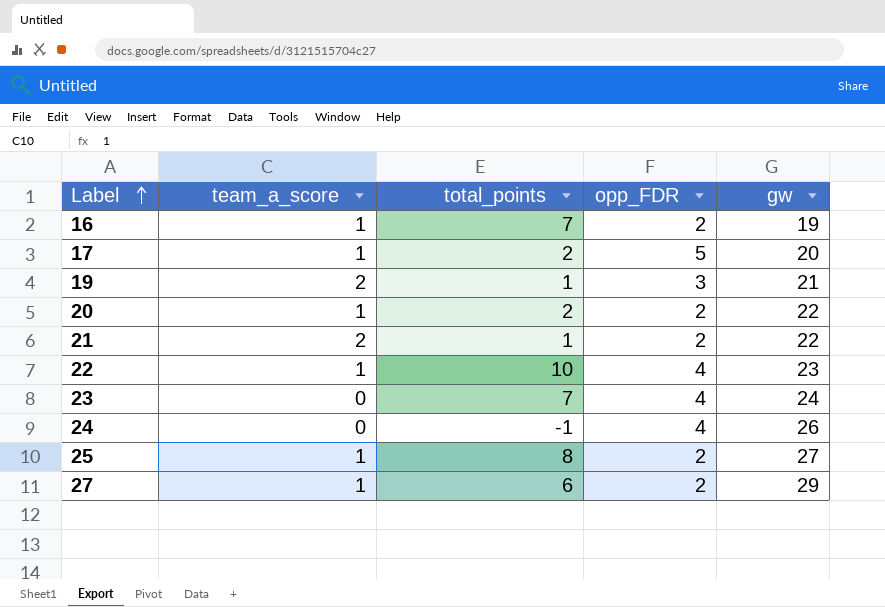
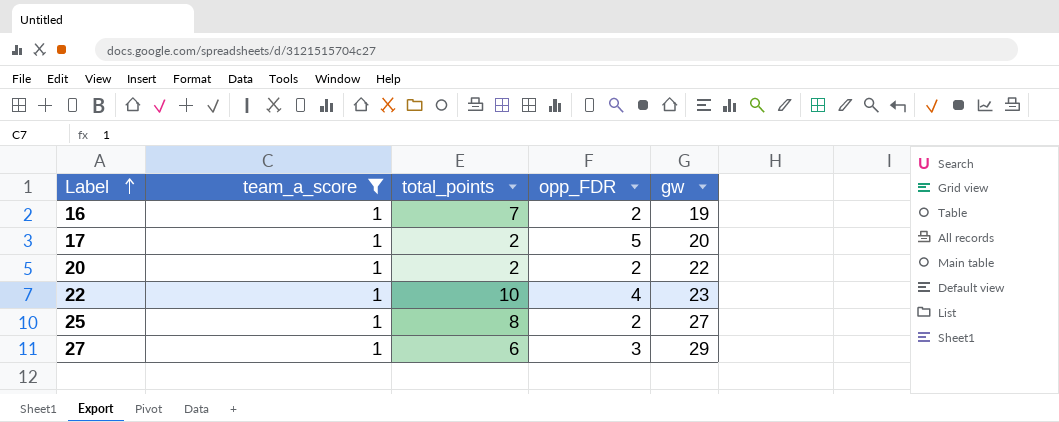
filter: none -> team_a_score = 1
27 | opp_FDR: 2 -> 3

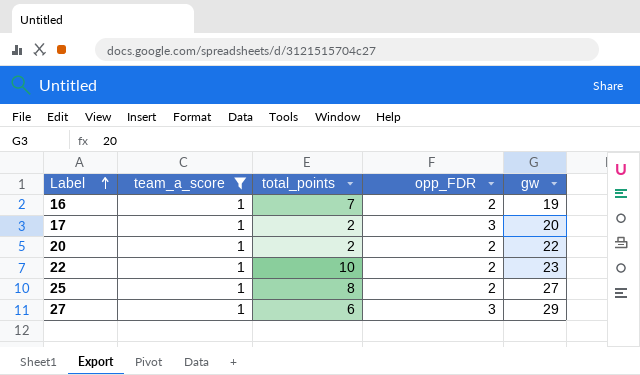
17 | opp_FDR: 5 -> 3
22 | opp_FDR: 4 -> 2

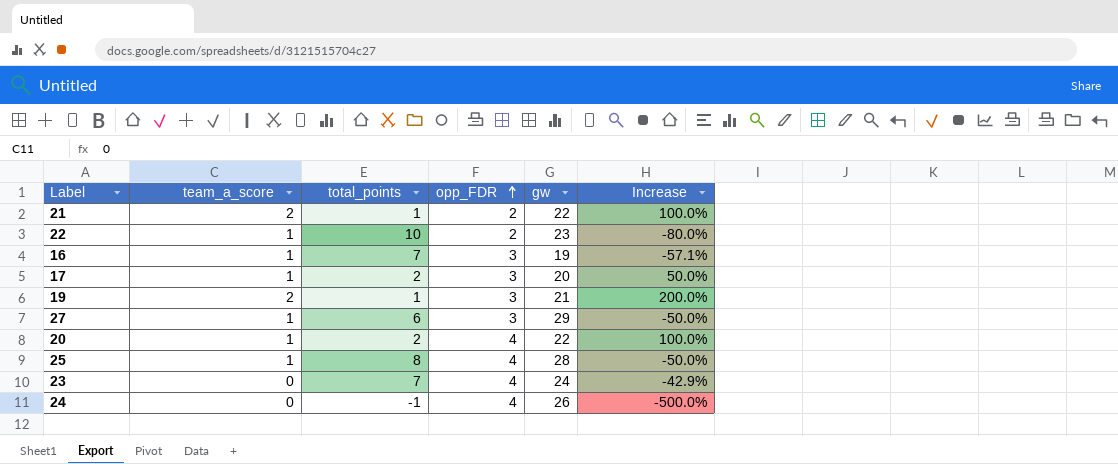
filter: team_a_score = 1 -> none
row order: Label ascending -> opp_FDR ascending
column Increase | formula: none -> ([opp_FDR] - [total_points]) / [total_points]
16 | opp_FDR: 2 -> 3
20 | opp_FDR: 2 -> 4
25 | opp_FDR: 2 -> 4
25 | gw: 27 -> 28

